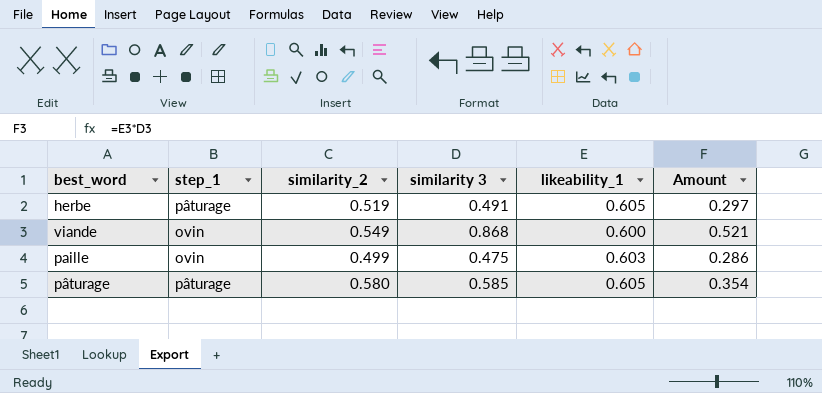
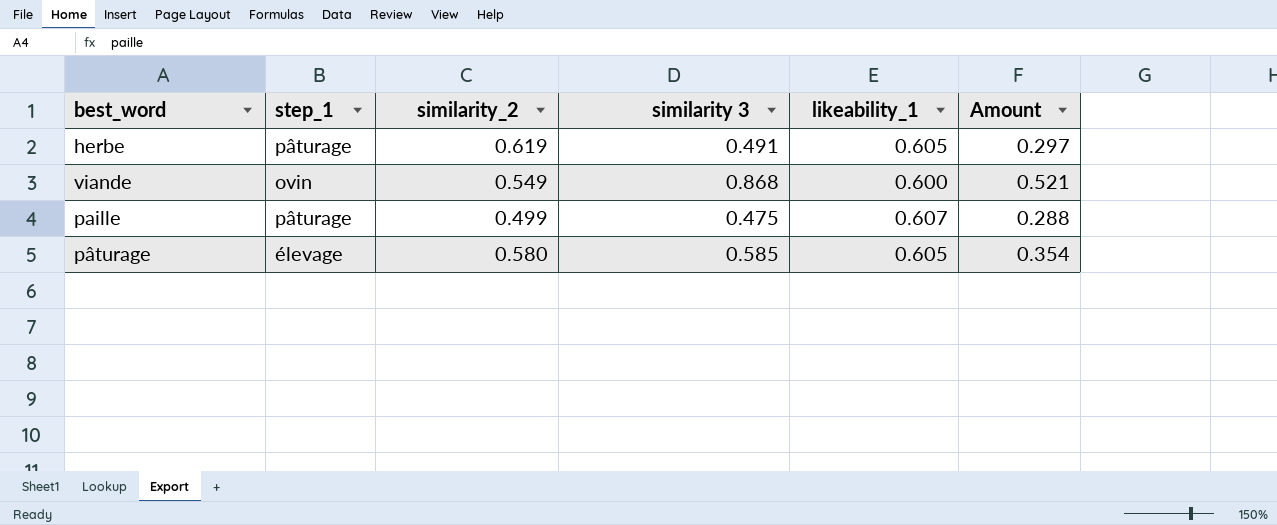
herbe | similarity_2: 0.519 -> 0.619
paille | step_1: ovin -> pâturage
paille | likeability_1: 0.603 -> 0.607
paille | Amount: 0.286 -> 0.288
pâturage | step_1: pâturage -> élevage

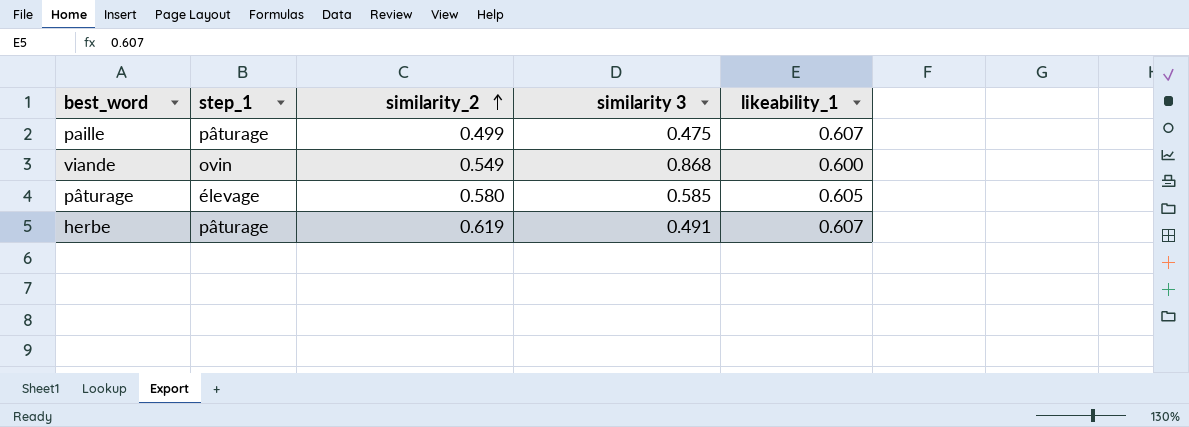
row order: none -> similarity_2 ascending
column Amount | formula: [similarity 3] * [likeability_1] -> none
herbe | likeability_1: 0.605 -> 0.607

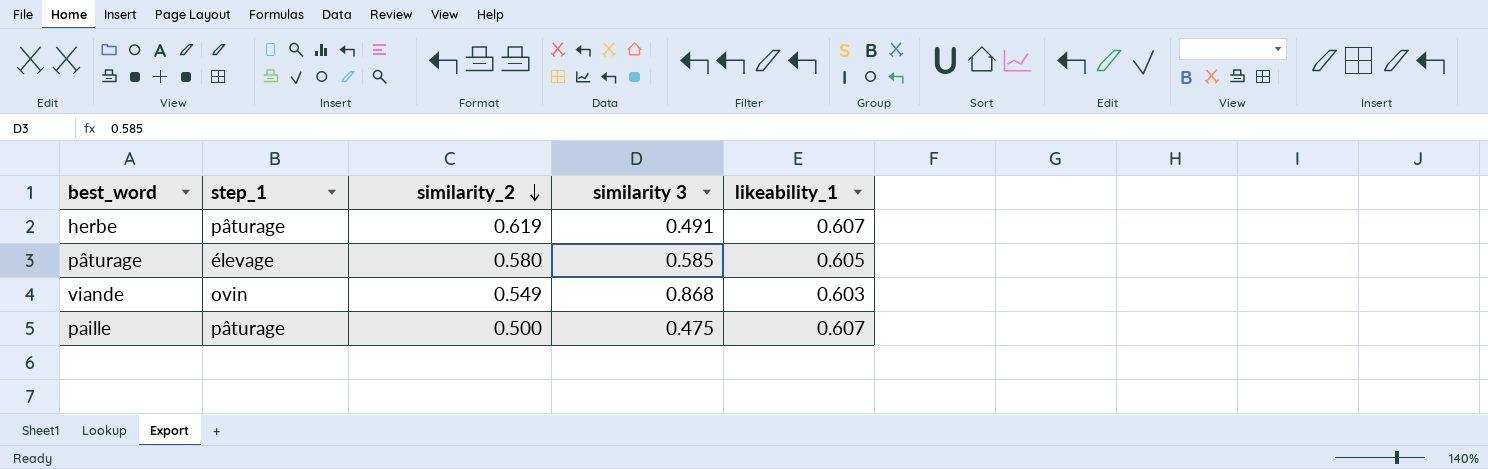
row order: similarity_2 ascending -> similarity_2 descending
viande | likeability_1: 0.600 -> 0.603
paille | similarity_2: 0.499 -> 0.500

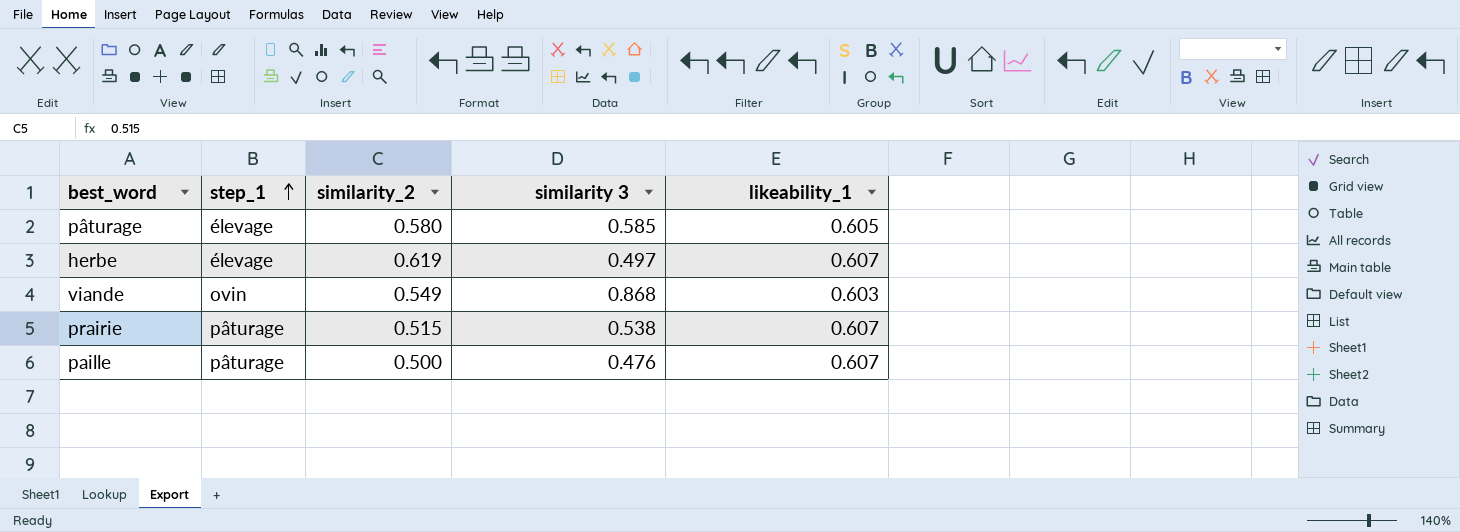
row order: similarity_2 descending -> step_1 ascending
herbe | step_1: pâturage -> élevage
herbe | similarity 3: 0.491 -> 0.497
row prairie: none -> pâturage | 0.515 | 0.538 | 0.607
paille | similarity 3: 0.475 -> 0.476

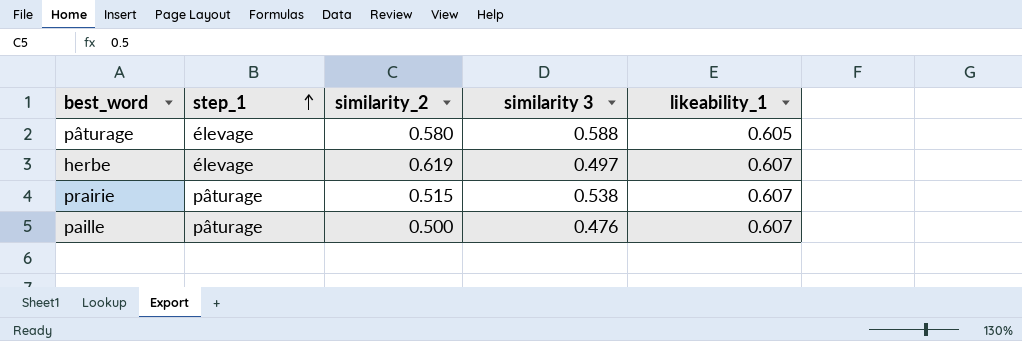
row viande: ovin | 0.549 | 0.868 | 0.603 -> none
pâturage | similarity 3: 0.585 -> 0.588

